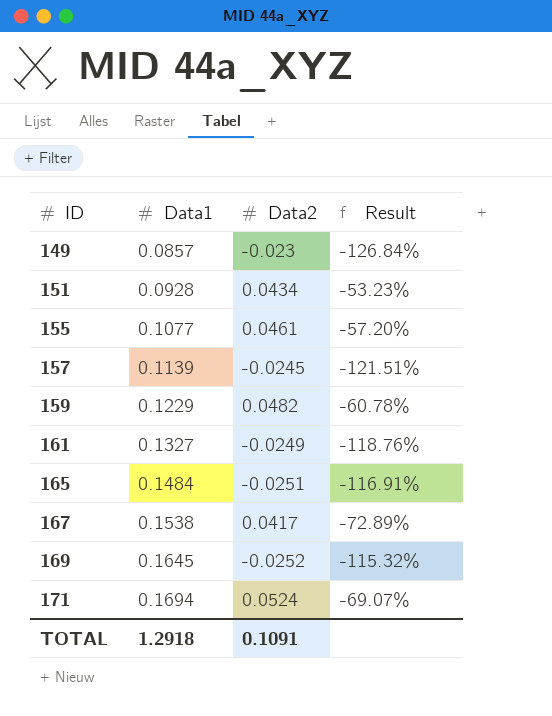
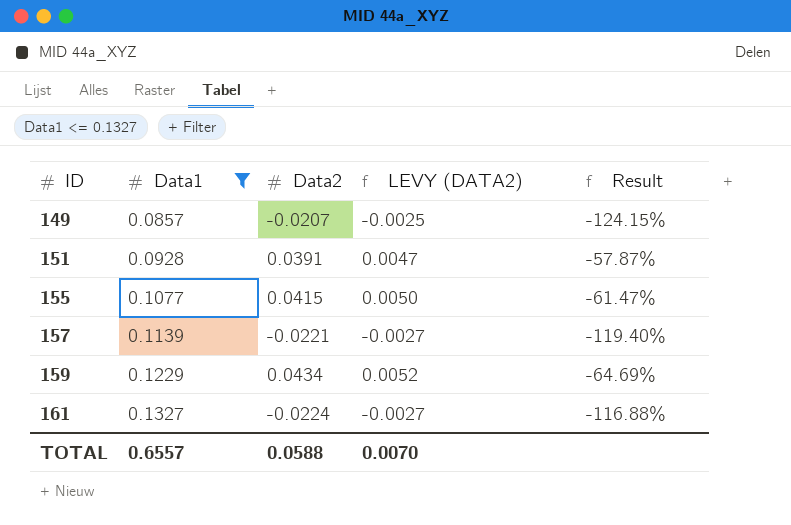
filter: none -> Data1 <= 0.1327
column LEVY (DATA2) | formula: none -> [Data2] * 0.12
149 | Data2: -0.023 -> -0.0207
149 | Result: -126.84% -> -124.15%
151 | Data2: 0.0434 -> 0.0391
151 | Result: -53.23% -> -57.87%
155 | Data2: 0.0461 -> 0.0415
155 | Result: -57.20% -> -61.47%
157 | Data2: -0.0245 -> -0.0221
157 | Result: -121.51% -> -119.40%
159 | Data2: 0.0482 -> 0.0434
159 | Result: -60.78% -> -64.69%
161 | Data2: -0.0249 -> -0.0224
161 | Result: -118.76% -> -116.88%
TOTAL | Data1: 1.2918 -> 0.6557
TOTAL | Data2: 0.1091 -> 0.0588

